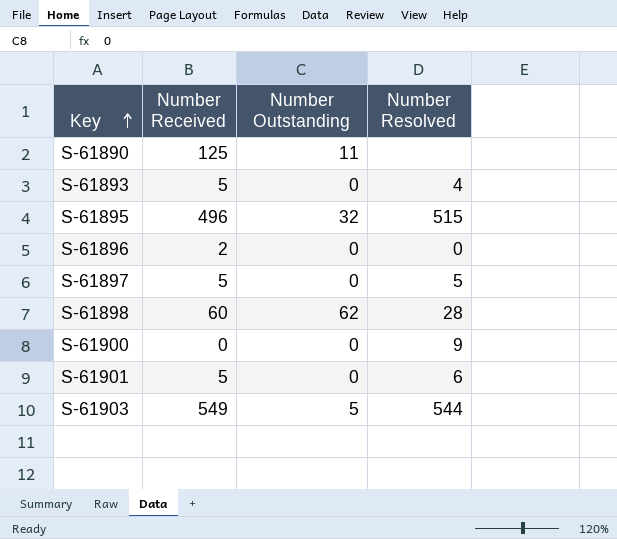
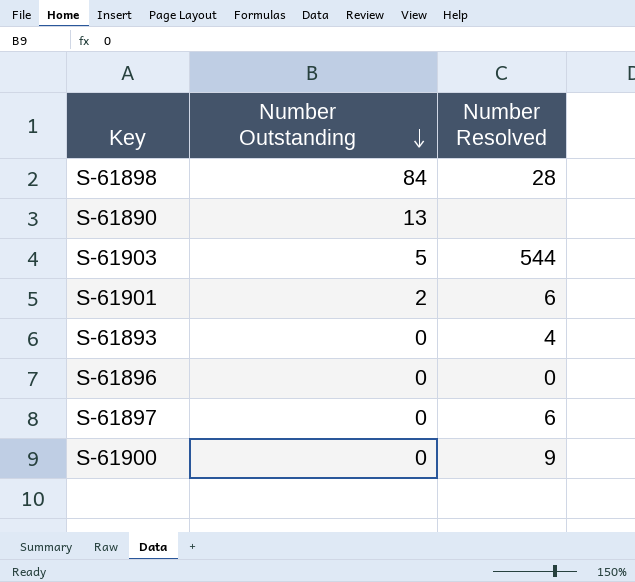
row order: Key ascending -> Number Outstanding descending
column Number Received | position: 2 -> none
row S-61895: 496 | 32 | 515 -> none
S-61898 | Number Outstanding: 62 -> 84
S-61890 | Number Outstanding: 11 -> 13
S-61901 | Number Outstanding: 0 -> 2
S-61897 | Number Resolved: 5 -> 6

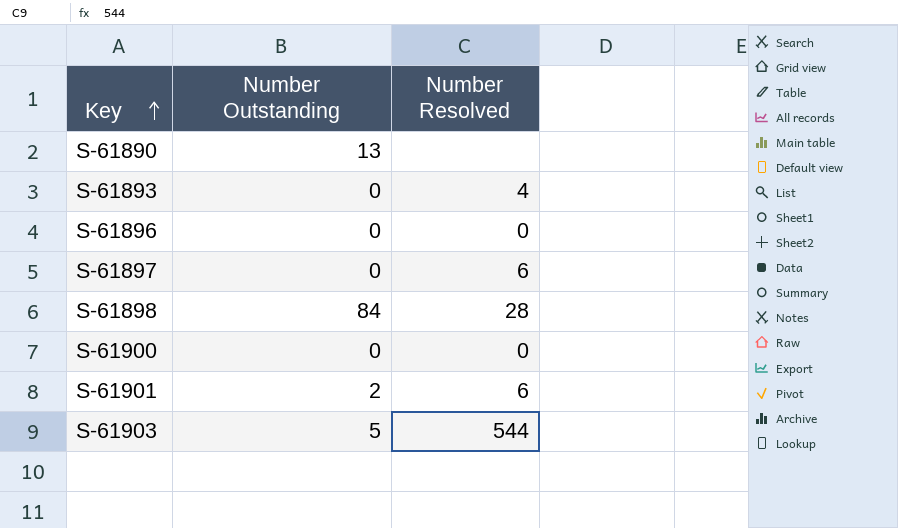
row order: Number Outstanding descending -> Key ascending
S-61900 | Number Resolved: 9 -> 0

